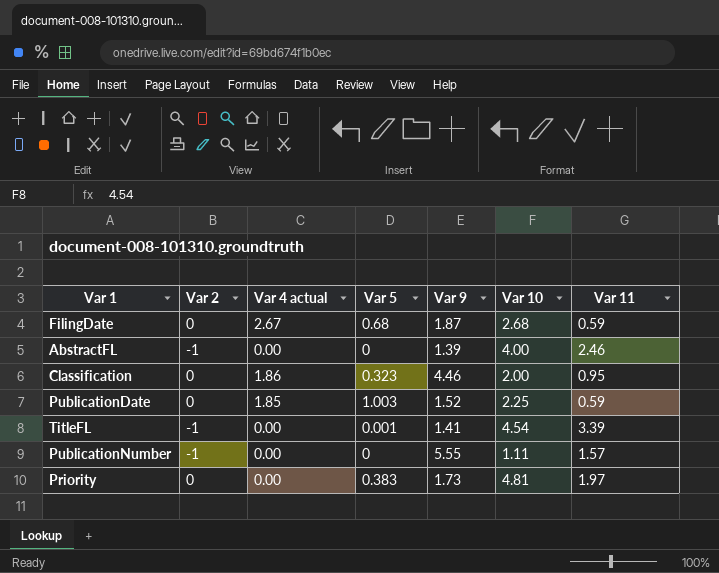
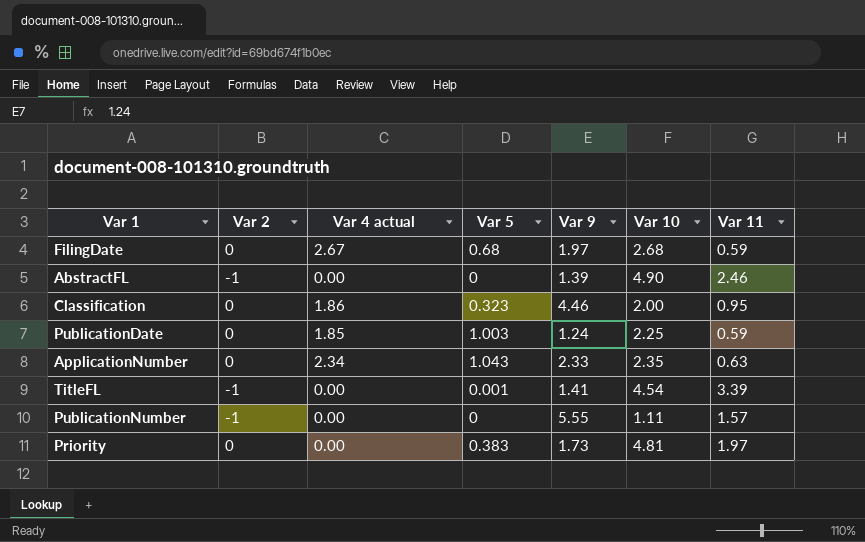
FilingDate | Var 9: 1.87 -> 1.97
AbstractFL | Var 10: 4.00 -> 4.90
PublicationDate | Var 9: 1.52 -> 1.24
row ApplicationNumber: none -> 0 | 2.34 | 1.043 | 2.33 | 2.35 | 0.63

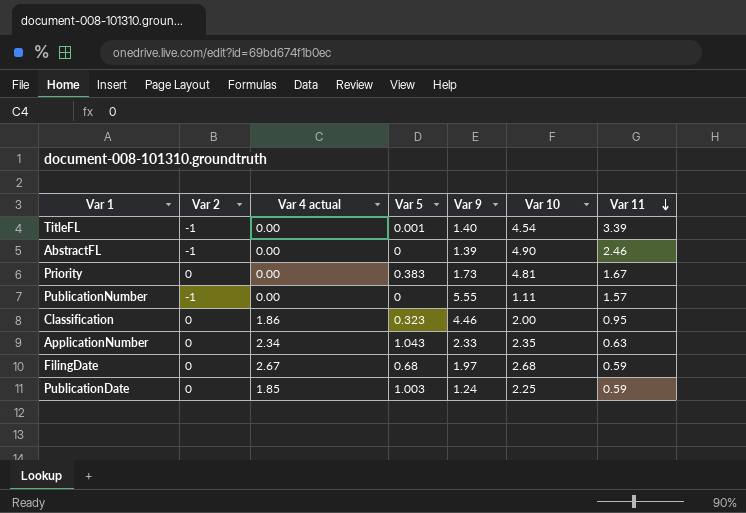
row order: none -> Var 11 descending
TitleFL | Var 9: 1.41 -> 1.40
Priority | Var 11: 1.97 -> 1.67

